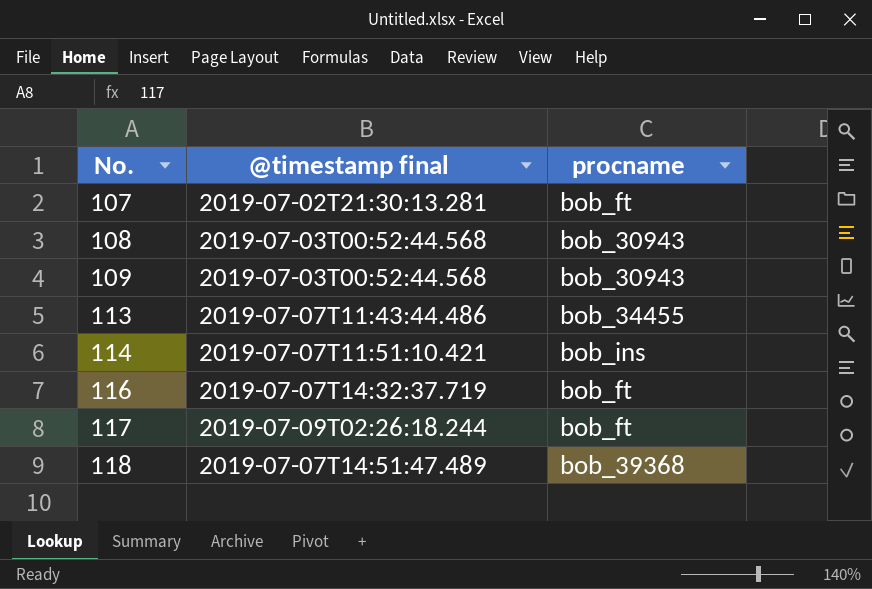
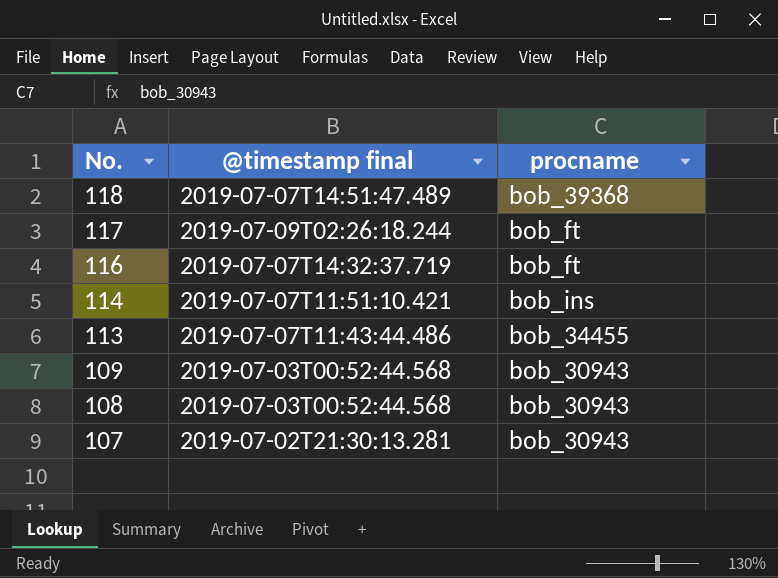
row order: No. ascending -> No. descending
107 | procname: bob_ft -> bob_30943

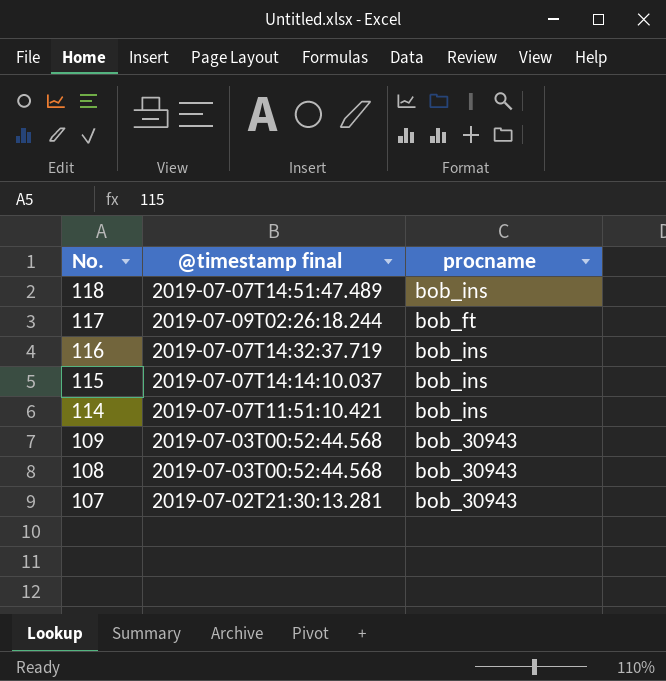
row 113: 2019-07-07T11:43:44.486 | bob_34455 -> none
118 | procname: bob_39368 -> bob_ins
116 | procname: bob_ft -> bob_ins
row 115: none -> 2019-07-07T14:14:10.037 | bob_ins

